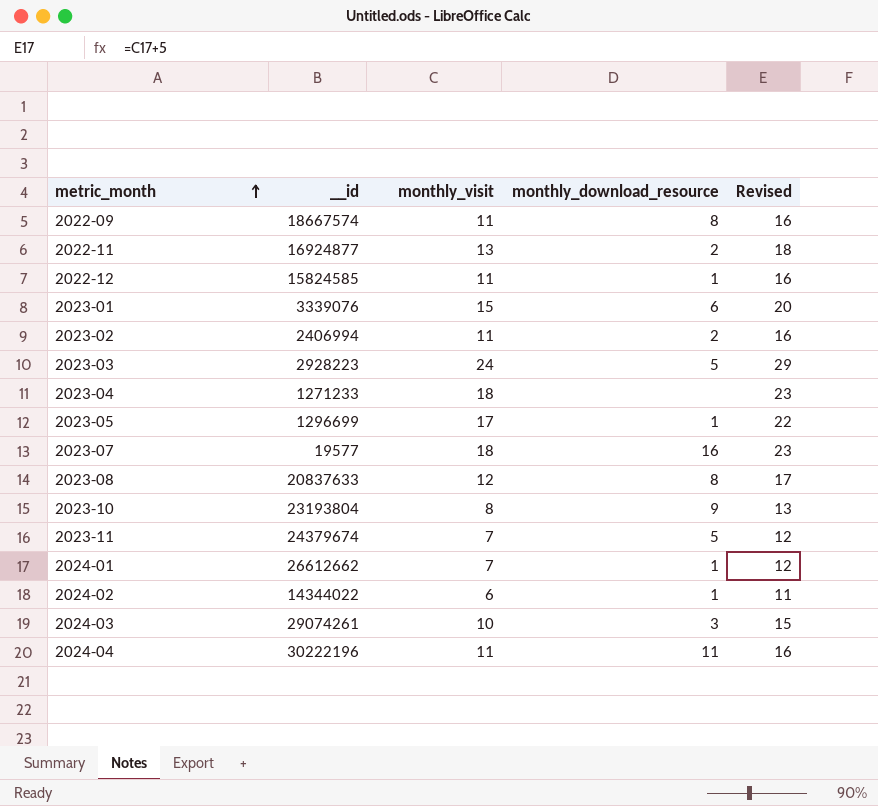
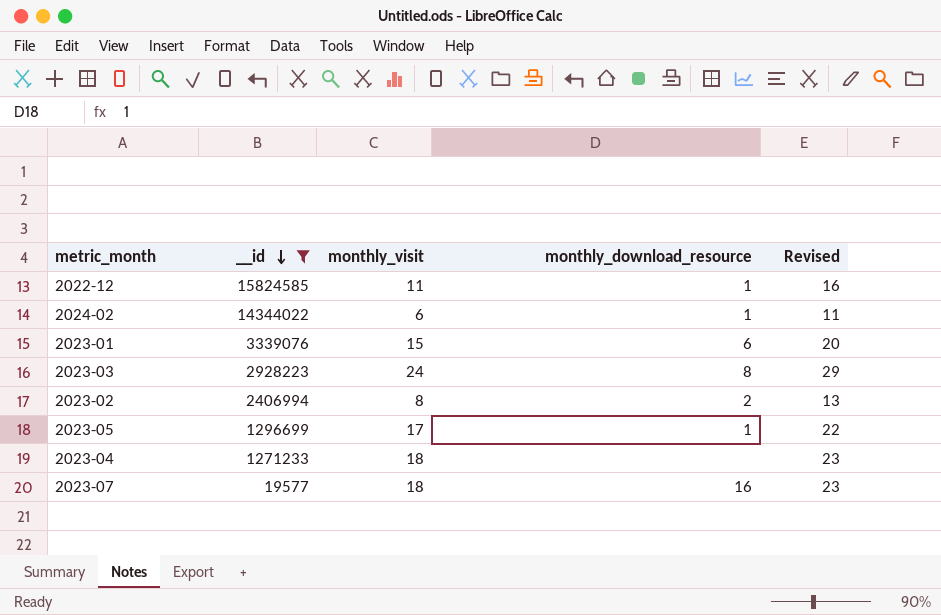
filter: none -> __id <= 15824585
row order: metric_month ascending -> __id descending
2023-03 | monthly_download_resource: 5 -> 8
2023-02 | monthly_visit: 11 -> 8
2023-02 | Revised: 16 -> 13

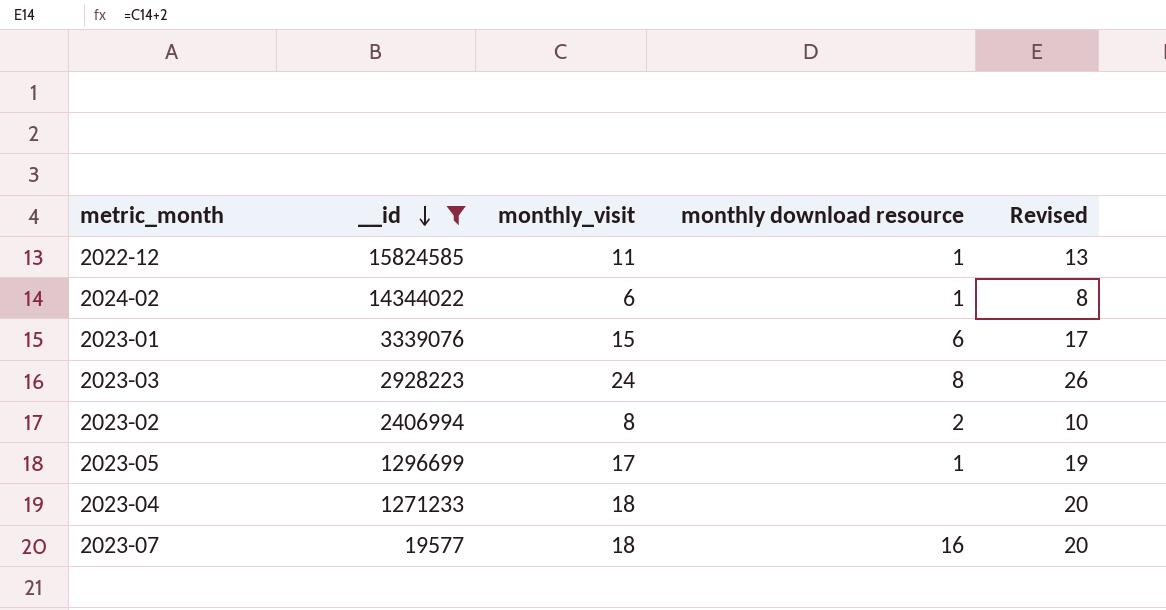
column name: monthly_download_resource -> monthly download resource
column Revised | formula: [monthly_visit] + 5 -> [monthly_visit] + 2

